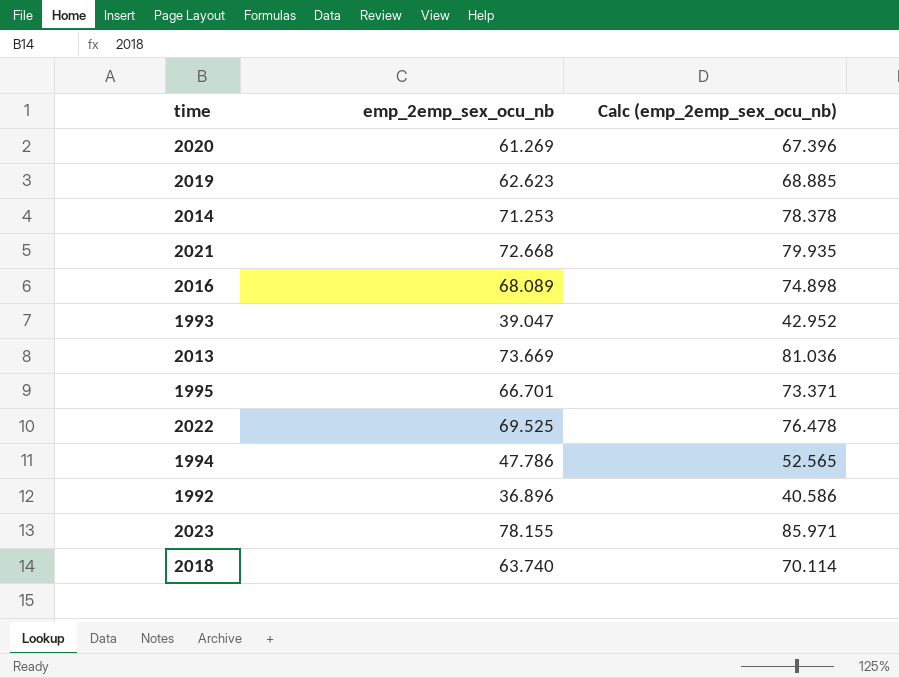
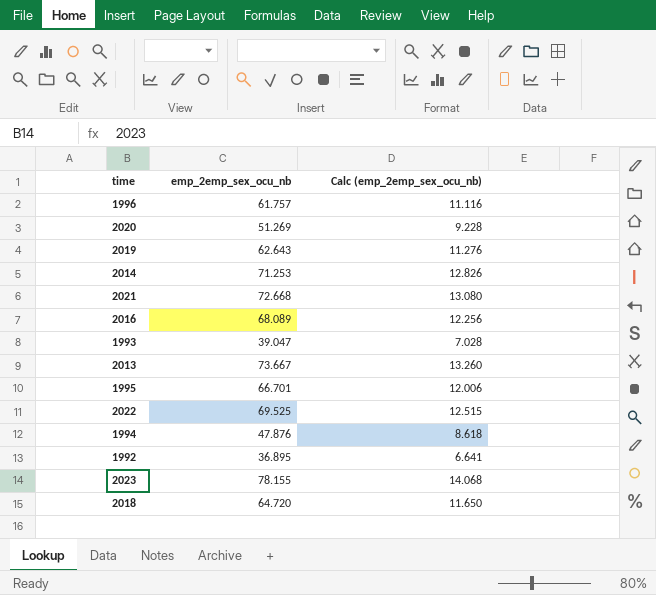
column Calc (emp_2emp_sex_ocu_nb) | formula: [emp_2emp_sex_ocu_nb] * 1.1 -> [emp_2emp_sex_ocu_nb] * 0.18
row 1996: none -> 61.757 | 11.116
2020 | emp_2emp_sex_ocu_nb: 61.269 -> 51.269
2019 | emp_2emp_sex_ocu_nb: 62.623 -> 62.643
2013 | emp_2emp_sex_ocu_nb: 73.669 -> 73.667
1994 | emp_2emp_sex_ocu_nb: 47.786 -> 47.876
1992 | emp_2emp_sex_ocu_nb: 36.896 -> 36.895
2018 | emp_2emp_sex_ocu_nb: 63.740 -> 64.720

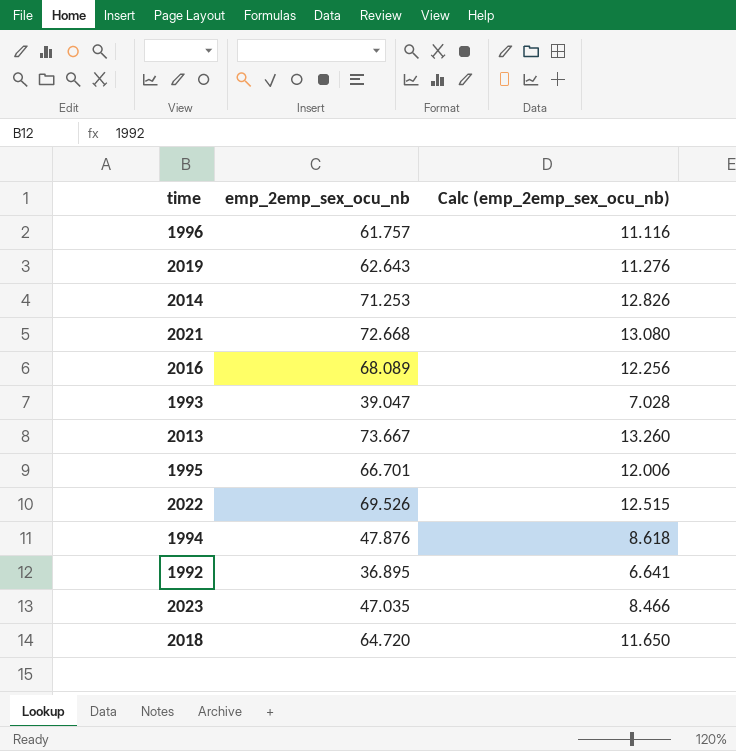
row 2020: 51.269 | 9.228 -> none
2022 | emp_2emp_sex_ocu_nb: 69.525 -> 69.526
2023 | emp_2emp_sex_ocu_nb: 78.155 -> 47.035
2023 | Calc (emp_2emp_sex_ocu_nb): 14.068 -> 8.466

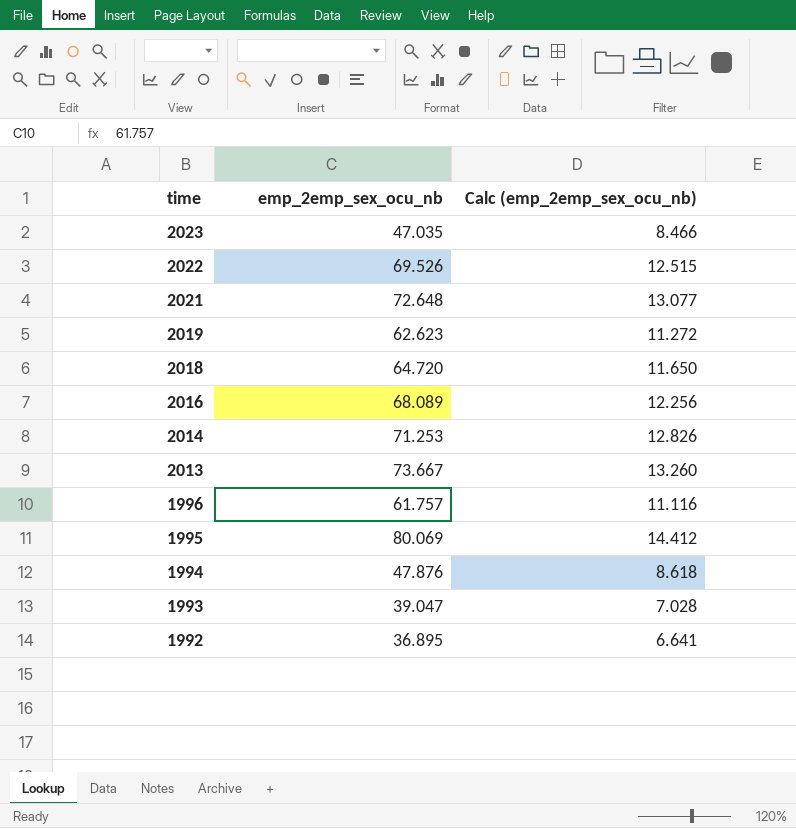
row order: none -> time descending
2021 | emp_2emp_sex_ocu_nb: 72.668 -> 72.648
2021 | Calc (emp_2emp_sex_ocu_nb): 13.080 -> 13.077
2019 | emp_2emp_sex_ocu_nb: 62.643 -> 62.623
2019 | Calc (emp_2emp_sex_ocu_nb): 11.276 -> 11.272
1995 | emp_2emp_sex_ocu_nb: 66.701 -> 80.069
1995 | Calc (emp_2emp_sex_ocu_nb): 12.006 -> 14.412

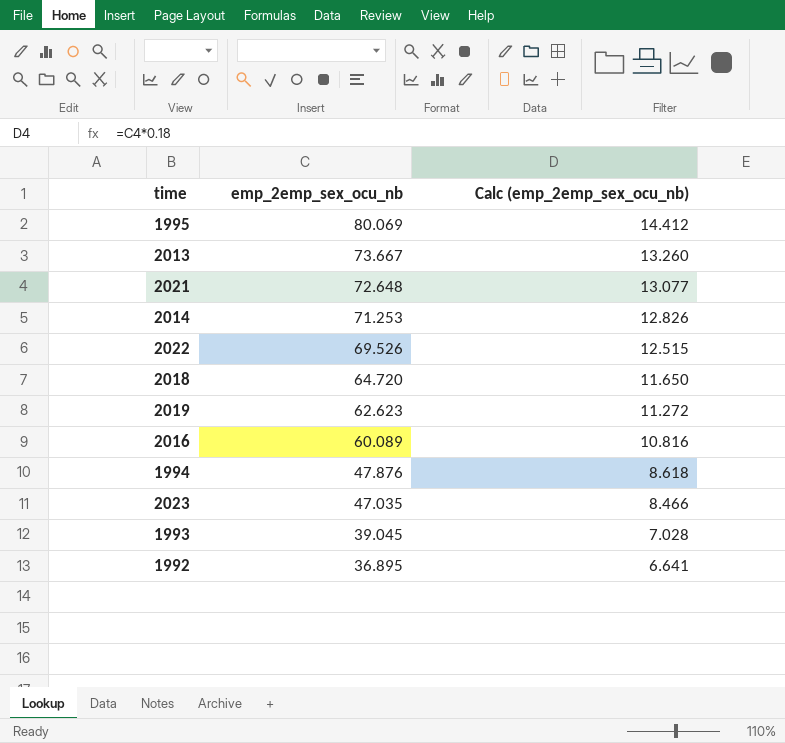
row order: time descending -> emp_2emp_sex_ocu_nb descending
row 1996: 61.757 | 11.116 -> none
2016 | emp_2emp_sex_ocu_nb: 68.089 -> 60.089
2016 | Calc (emp_2emp_sex_ocu_nb): 12.256 -> 10.816
1993 | emp_2emp_sex_ocu_nb: 39.047 -> 39.045

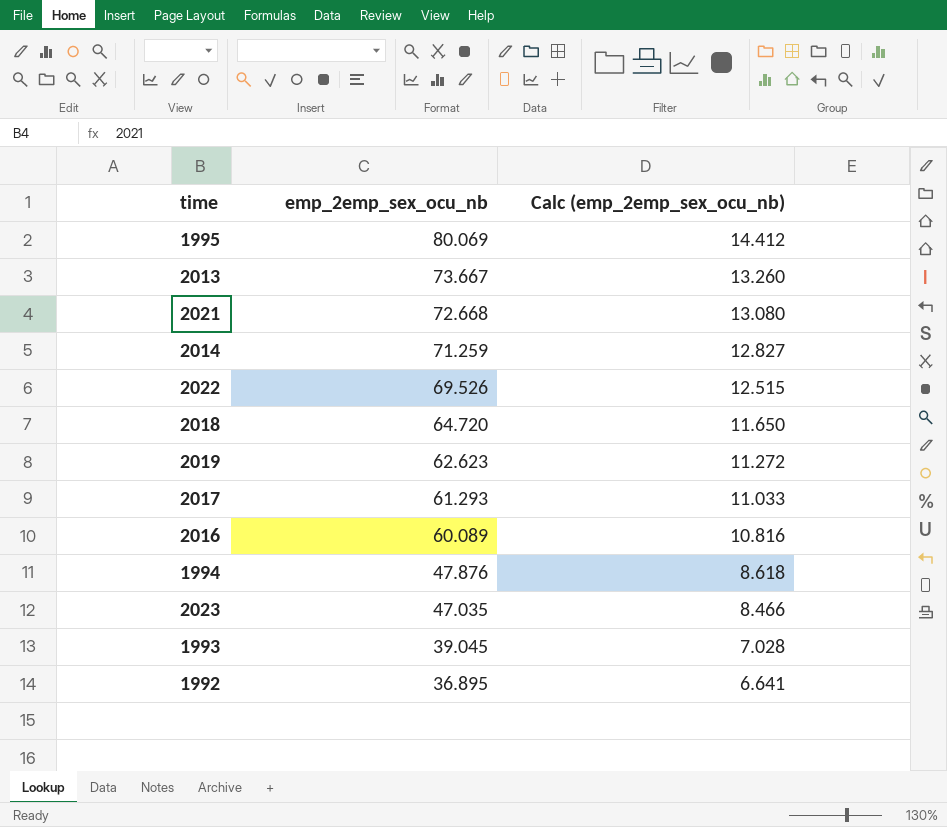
2021 | emp_2emp_sex_ocu_nb: 72.648 -> 72.668
2021 | Calc (emp_2emp_sex_ocu_nb): 13.077 -> 13.080
2014 | emp_2emp_sex_ocu_nb: 71.253 -> 71.259
2014 | Calc (emp_2emp_sex_ocu_nb): 12.826 -> 12.827
row 2017: none -> 61.293 | 11.033

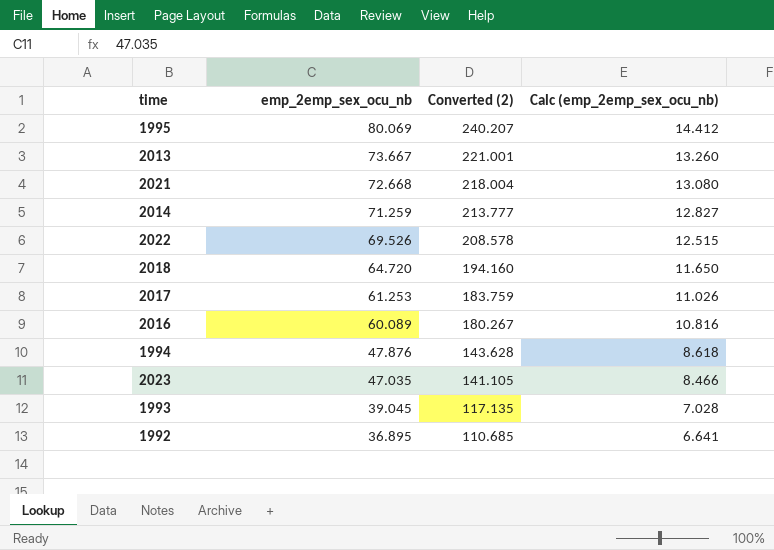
column Converted (2) | formula: none -> [emp_2emp_sex_ocu_nb] * 3
row 2019: 62.623 | 11.272 -> none
2017 | emp_2emp_sex_ocu_nb: 61.293 -> 61.253
2017 | Calc (emp_2emp_sex_ocu_nb): 11.033 -> 11.026

